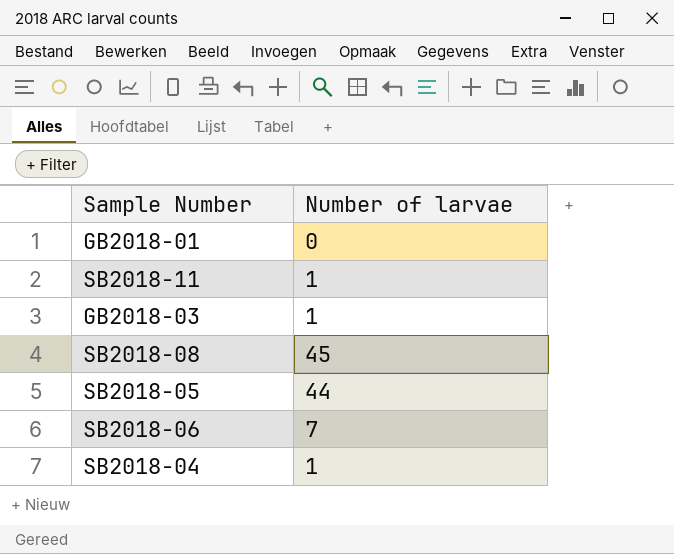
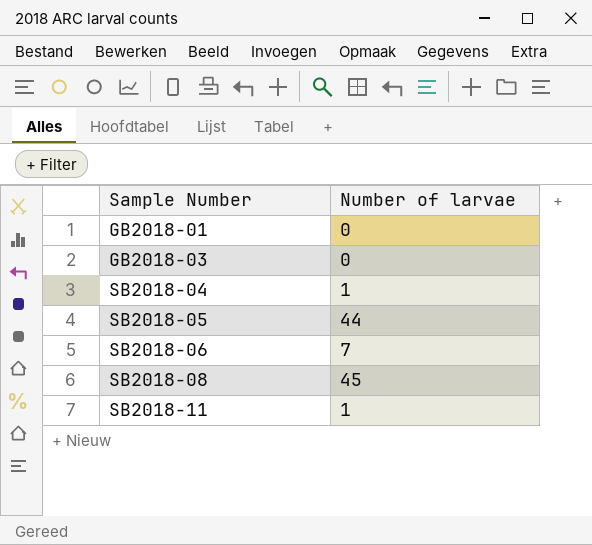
row order: none -> Sample Number ascending
GB2018-03 | Number of larvae: 1 -> 0

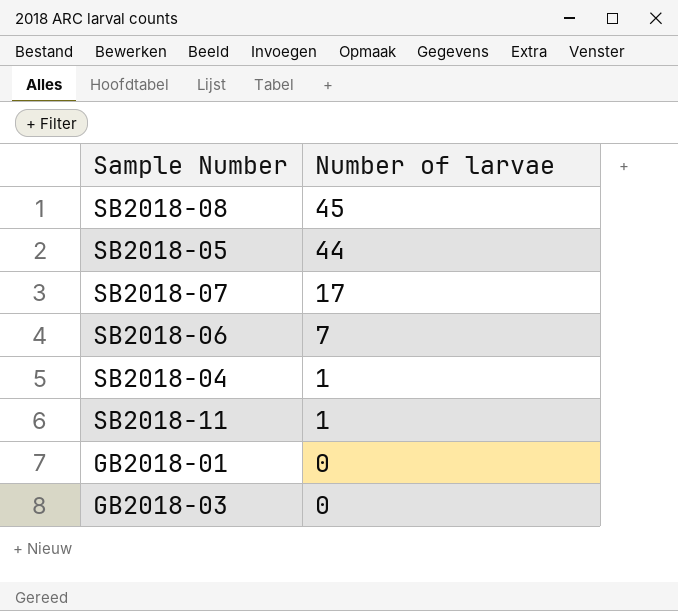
row order: Sample Number ascending -> Number of larvae descending
row SB2018-07: none -> 17

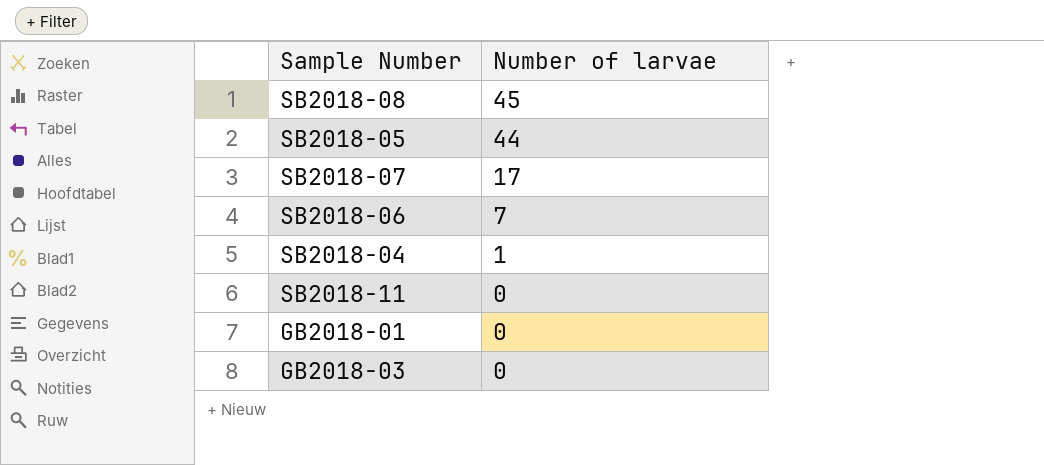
SB2018-11 | Number of larvae: 1 -> 0

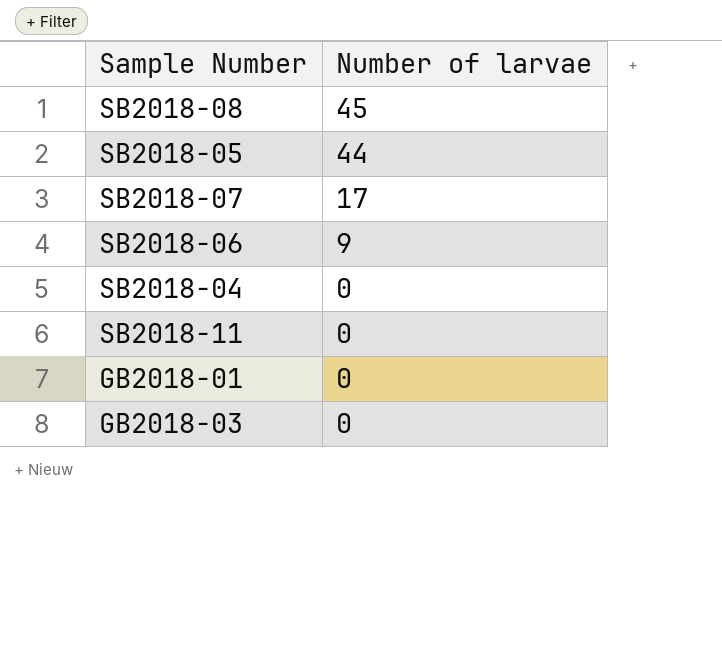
SB2018-06 | Number of larvae: 7 -> 9
SB2018-04 | Number of larvae: 1 -> 0

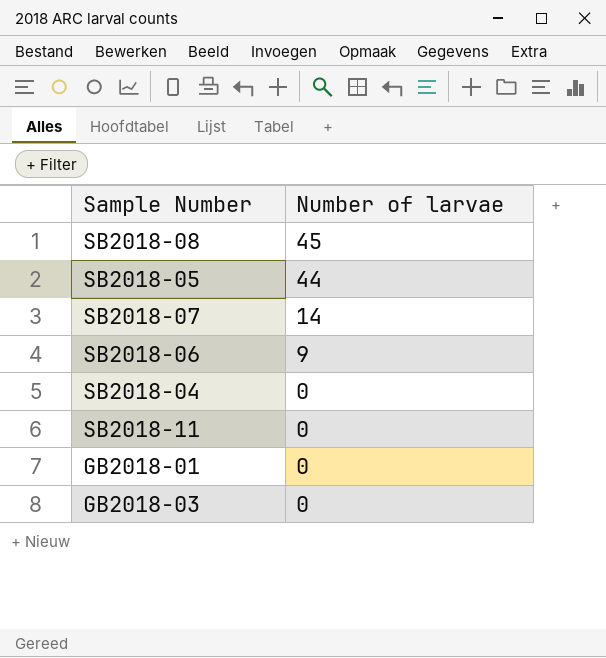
SB2018-07 | Number of larvae: 17 -> 14

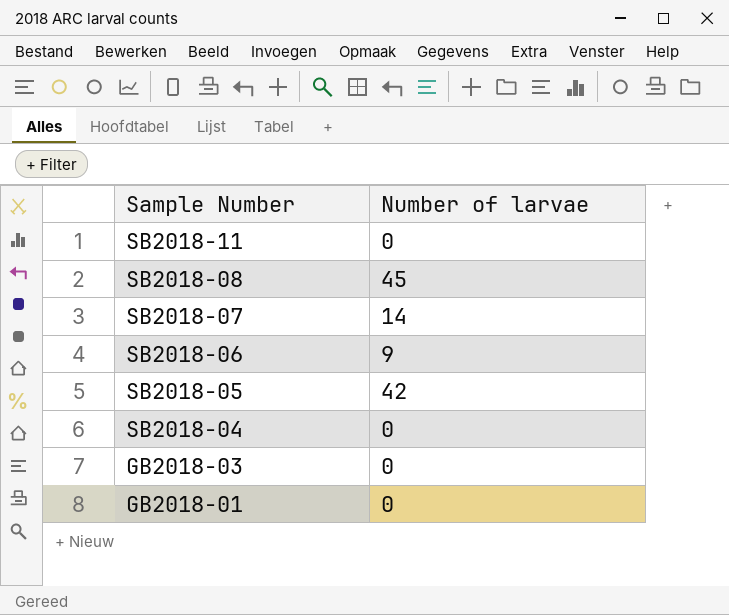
row order: Number of larvae descending -> Sample Number descending
SB2018-05 | Number of larvae: 44 -> 42

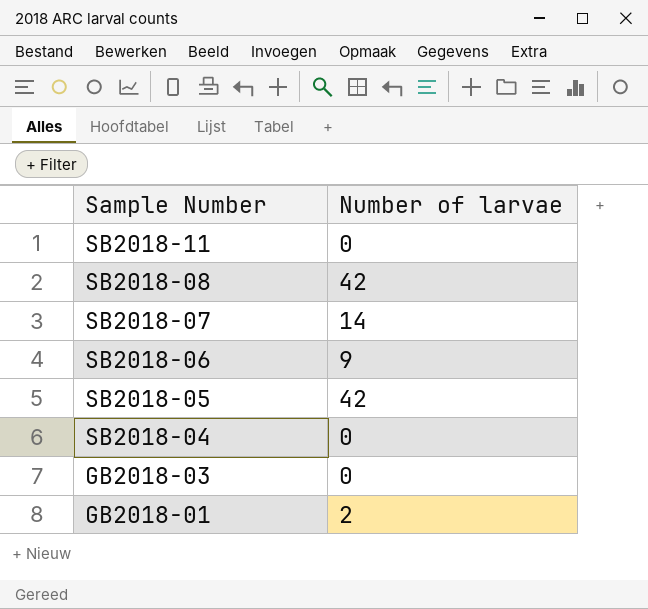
SB2018-08 | Number of larvae: 45 -> 42
GB2018-01 | Number of larvae: 0 -> 2

